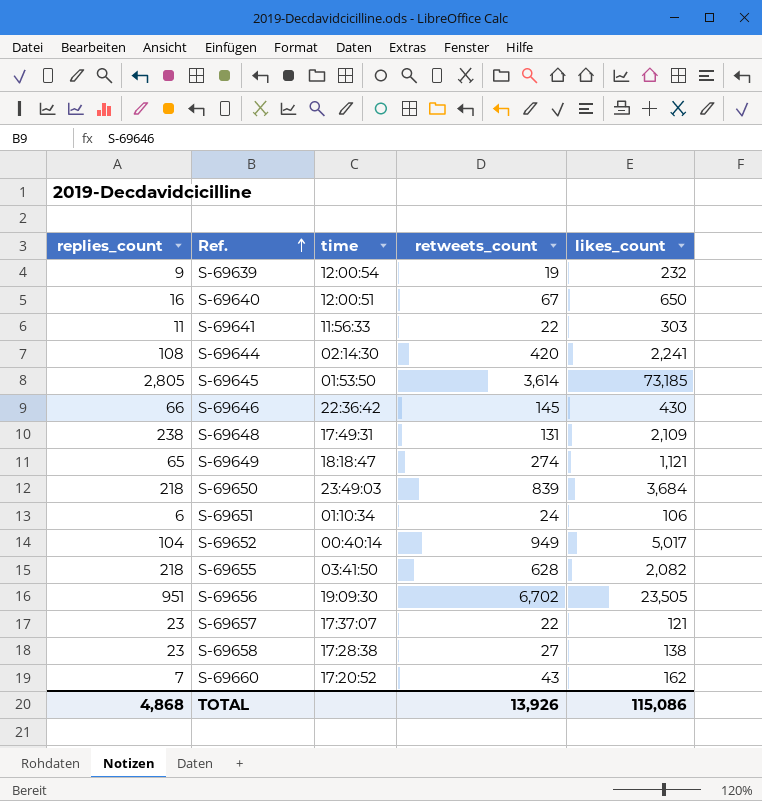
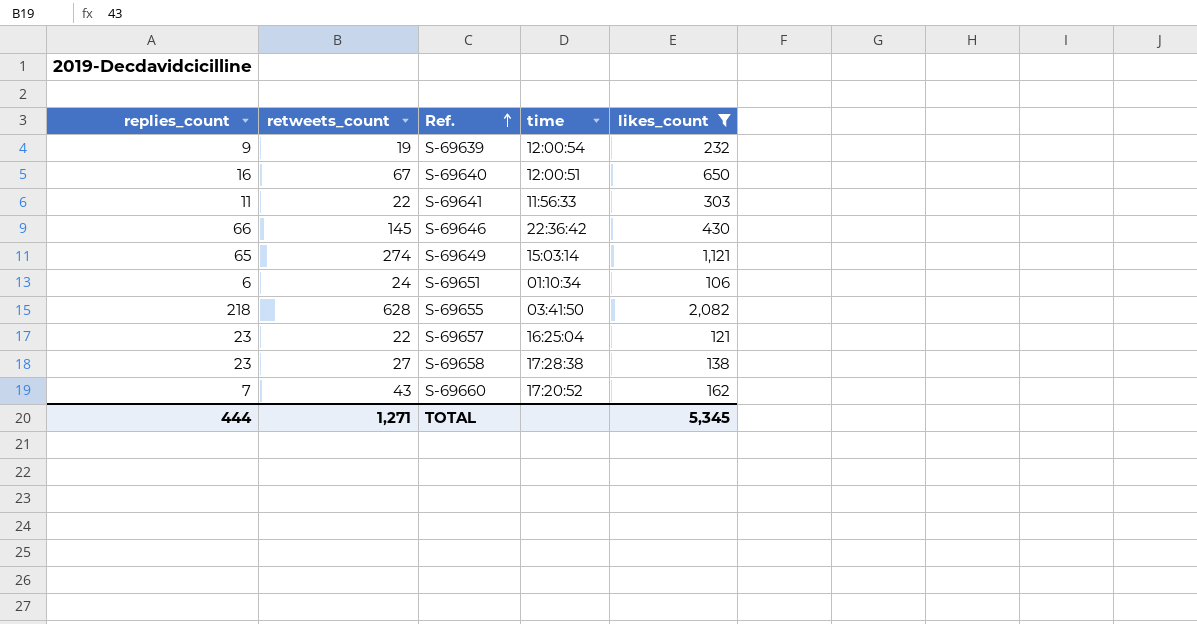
filter: none -> likes_count <= 2,082
column retweets_count | position: 4 -> 2
S-69649 | time: 18:18:47 -> 15:03:14
S-69657 | time: 17:37:07 -> 16:25:04
TOTAL | replies_count: 4,868 -> 444
TOTAL | retweets_count: 13,926 -> 1,271
TOTAL | likes_count: 115,086 -> 5,345

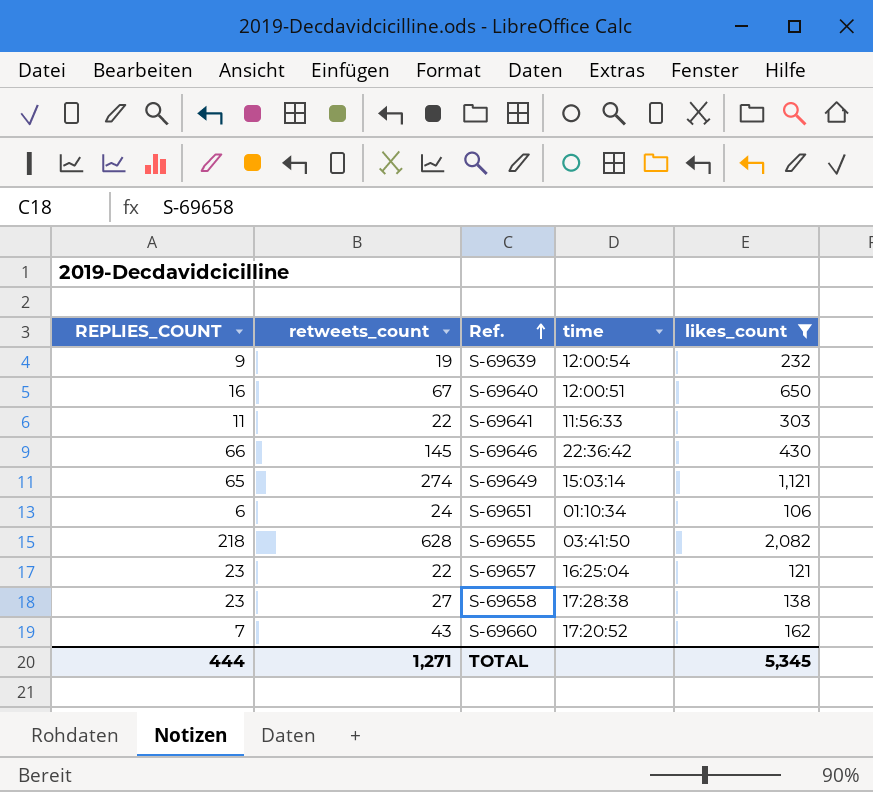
column name: replies_count -> REPLIES_COUNT

